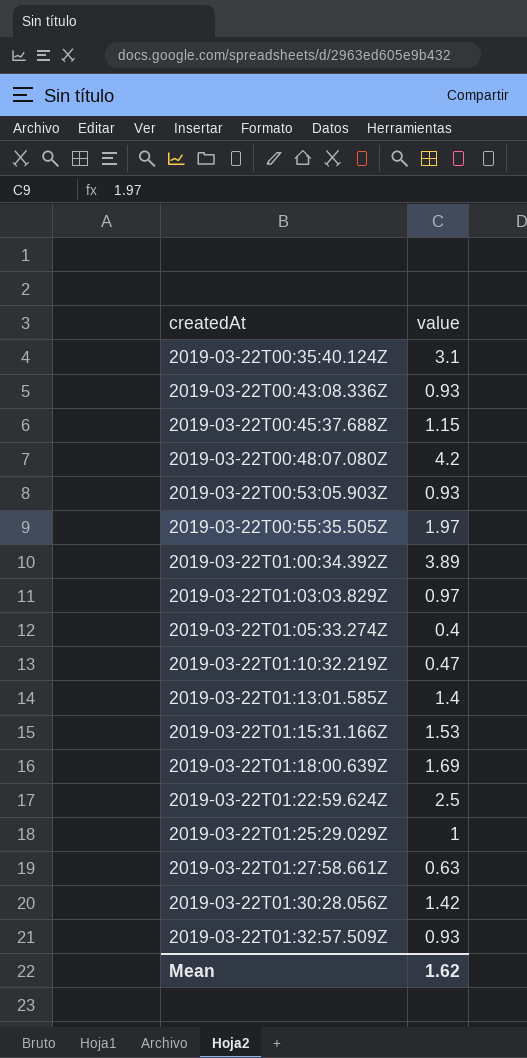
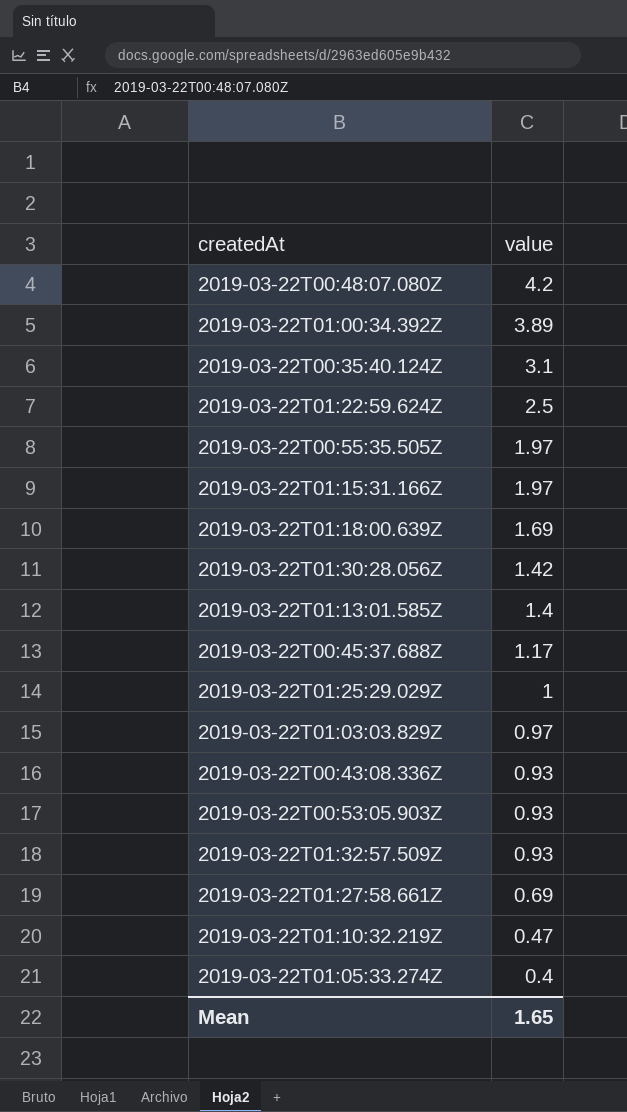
row order: createdAt ascending -> value descending
2019-03-22T01:15:31.166Z | value: 1.53 -> 1.97
2019-03-22T00:45:37.688Z | value: 1.15 -> 1.17
2019-03-22T01:27:58.661Z | value: 0.63 -> 0.69
Mean | value: 1.62 -> 1.65

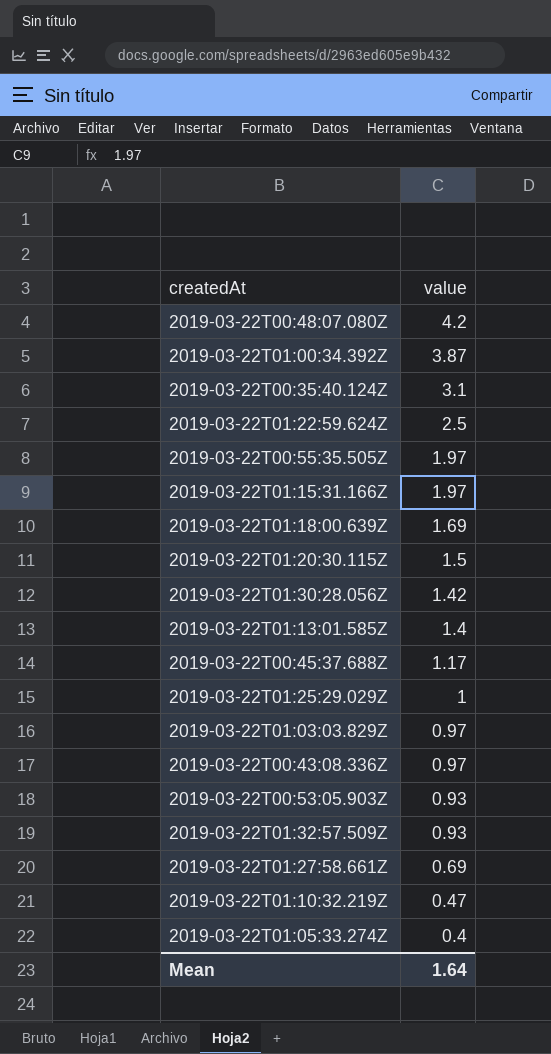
2019-03-22T01:00:34.392Z | value: 3.89 -> 3.87
row 2019-03-22T01:20:30.115Z: none -> 1.5
2019-03-22T00:43:08.336Z | value: 0.93 -> 0.97
Mean | value: 1.65 -> 1.64

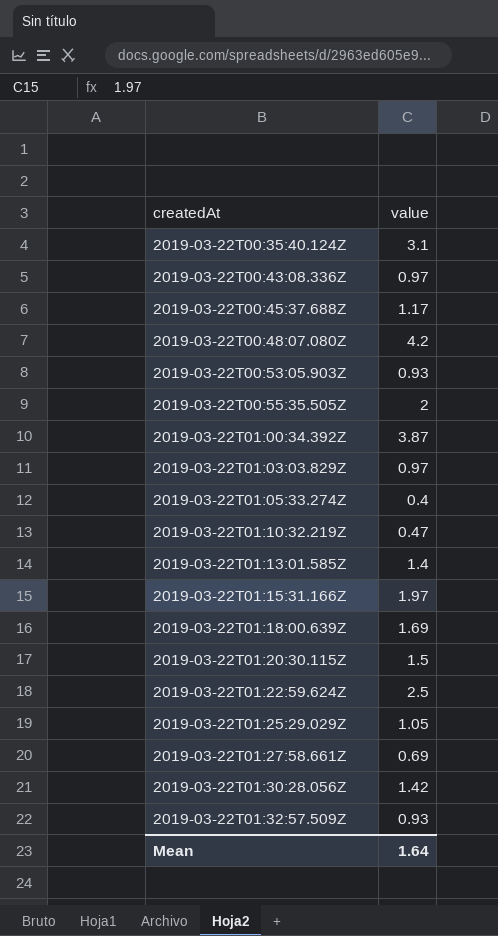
row order: value descending -> createdAt ascending
2019-03-22T00:55:35.505Z | value: 1.97 -> 2
2019-03-22T01:25:29.029Z | value: 1 -> 1.05

